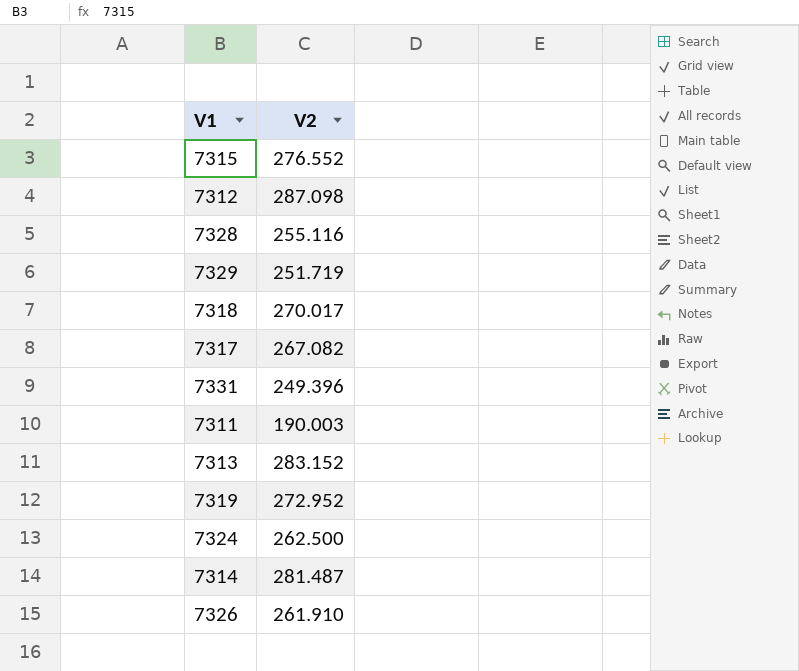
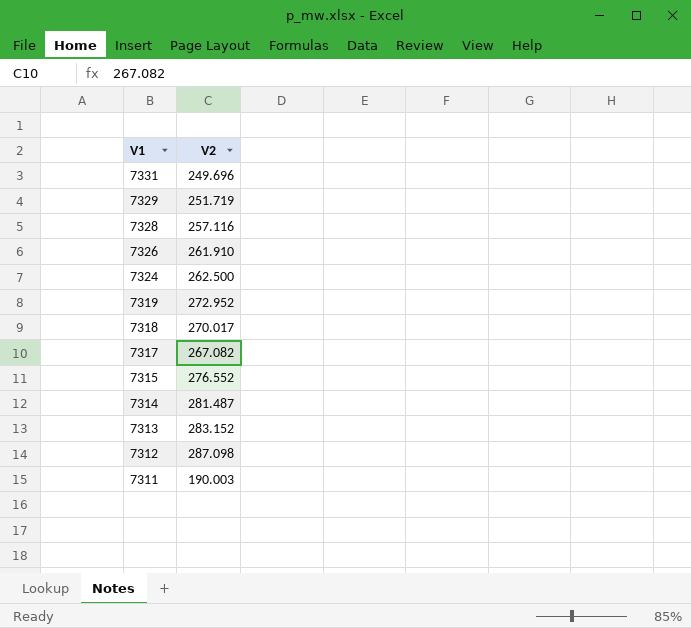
row order: none -> V1 descending
7331 | V2: 249.396 -> 249.696
7328 | V2: 255.116 -> 257.116

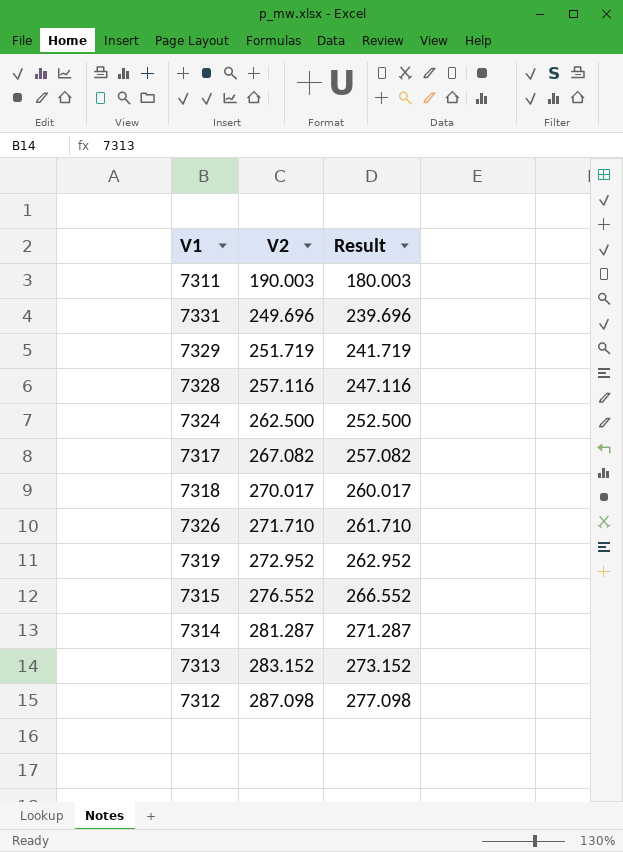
row order: V1 descending -> V2 ascending
column Result | formula: none -> [V2] - 10
7326 | V2: 261.910 -> 271.710
7314 | V2: 281.487 -> 281.287

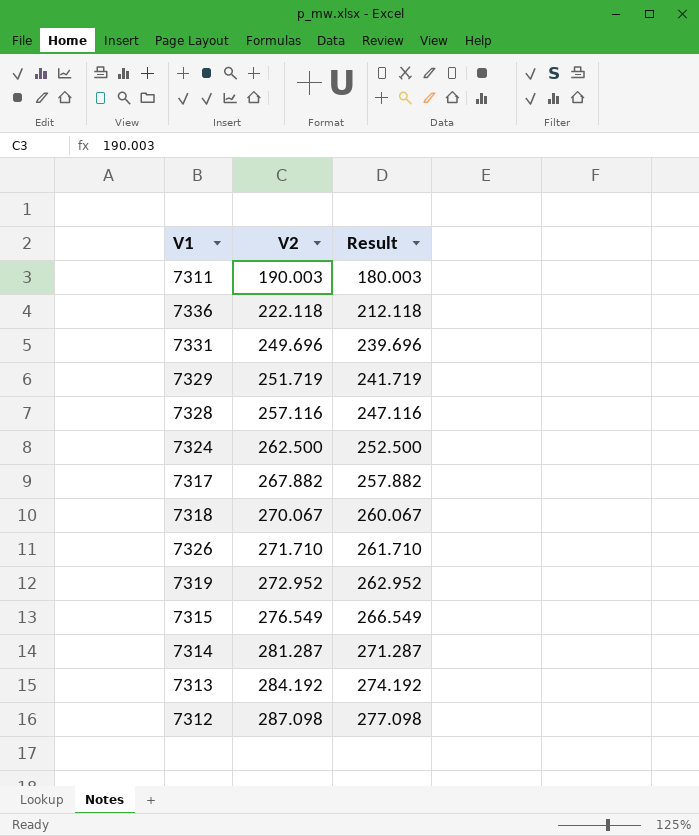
row 7336: none -> 222.118 | 212.118
7317 | V2: 267.082 -> 267.882
7317 | Result: 257.082 -> 257.882
7318 | V2: 270.017 -> 270.067
7318 | Result: 260.017 -> 260.067
7315 | V2: 276.552 -> 276.549
7315 | Result: 266.552 -> 266.549
7313 | V2: 283.152 -> 284.192
7313 | Result: 273.152 -> 274.192

